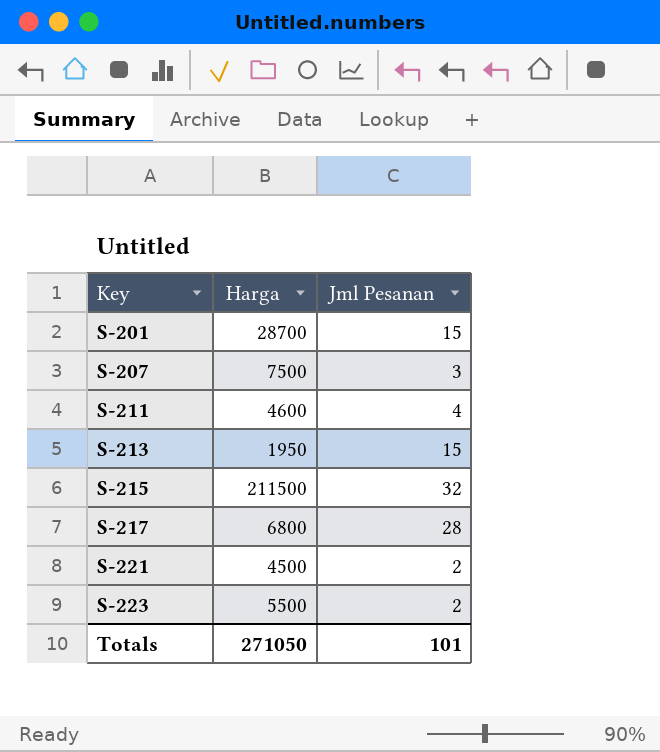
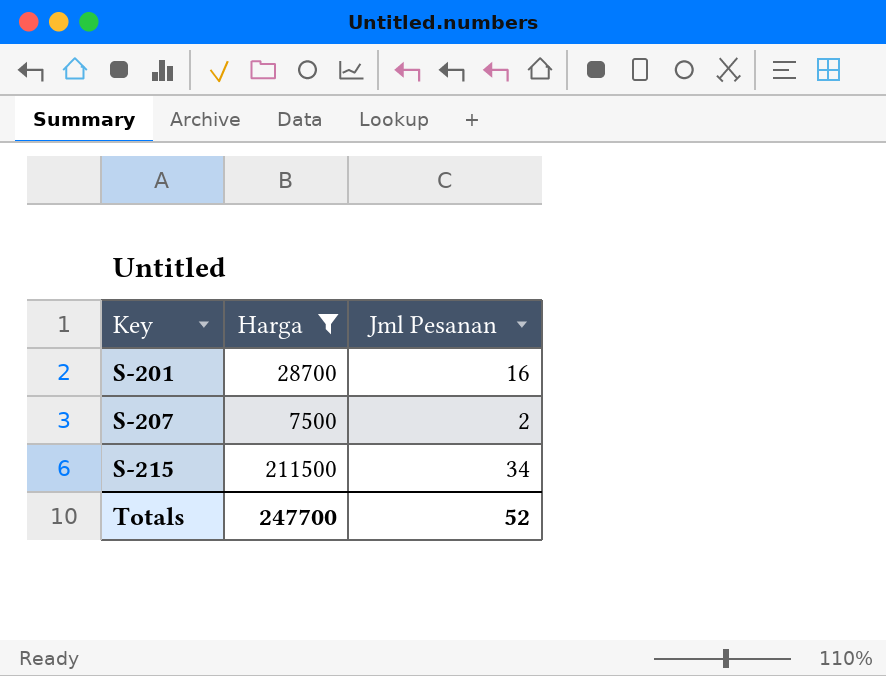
filter: none -> Harga >= 7500
S-201 | Jml Pesanan: 15 -> 16
S-207 | Jml Pesanan: 3 -> 2
S-215 | Jml Pesanan: 32 -> 34
Totals | Harga: 271050 -> 247700
Totals | Jml Pesanan: 101 -> 52

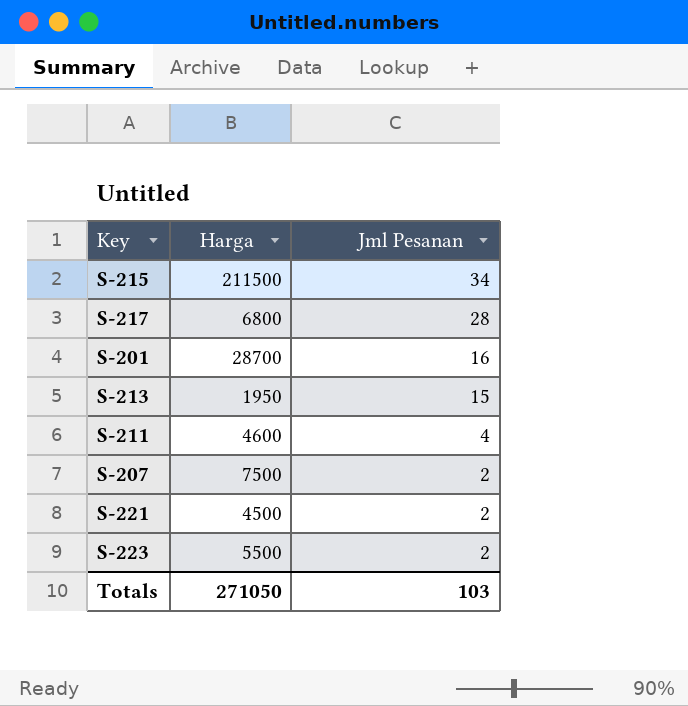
filter: Harga >= 7500 -> none
row order: Key ascending -> Jml Pesanan descending
Totals | Harga: 247700 -> 271050
Totals | Jml Pesanan: 52 -> 103

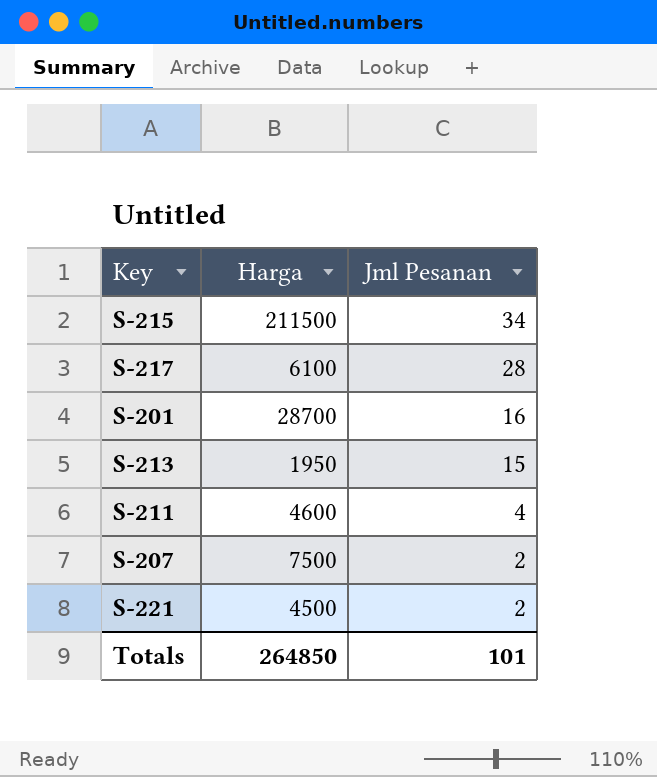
row S-223: 5500 | 2 -> none
S-217 | Harga: 6800 -> 6100
Totals | Harga: 271050 -> 264850
Totals | Jml Pesanan: 103 -> 101

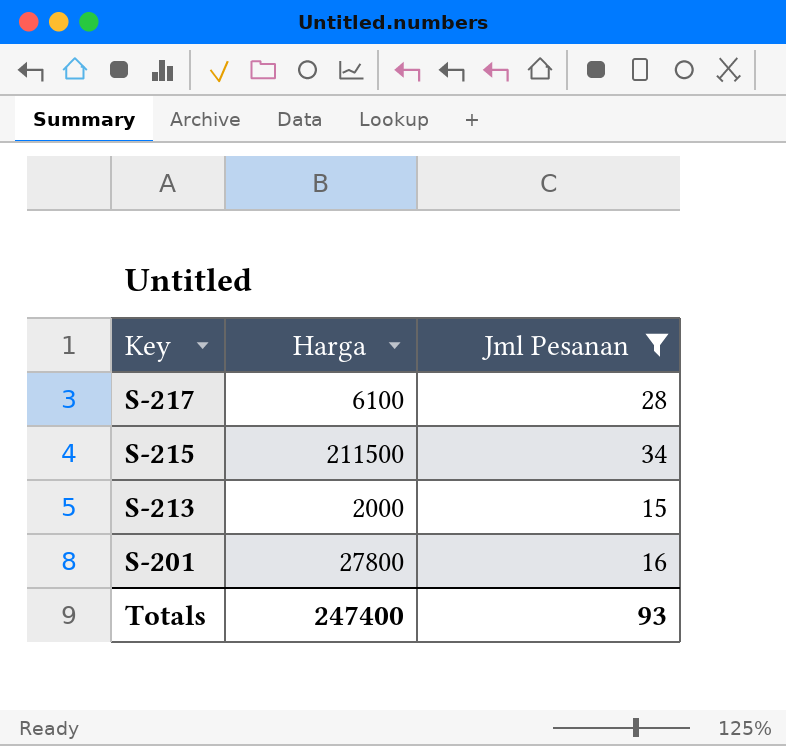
filter: none -> Jml Pesanan >= 15
row order: Jml Pesanan descending -> Key descending
S-213 | Harga: 1950 -> 2000
S-201 | Harga: 28700 -> 27800
Totals | Harga: 264850 -> 247400
Totals | Jml Pesanan: 101 -> 93

